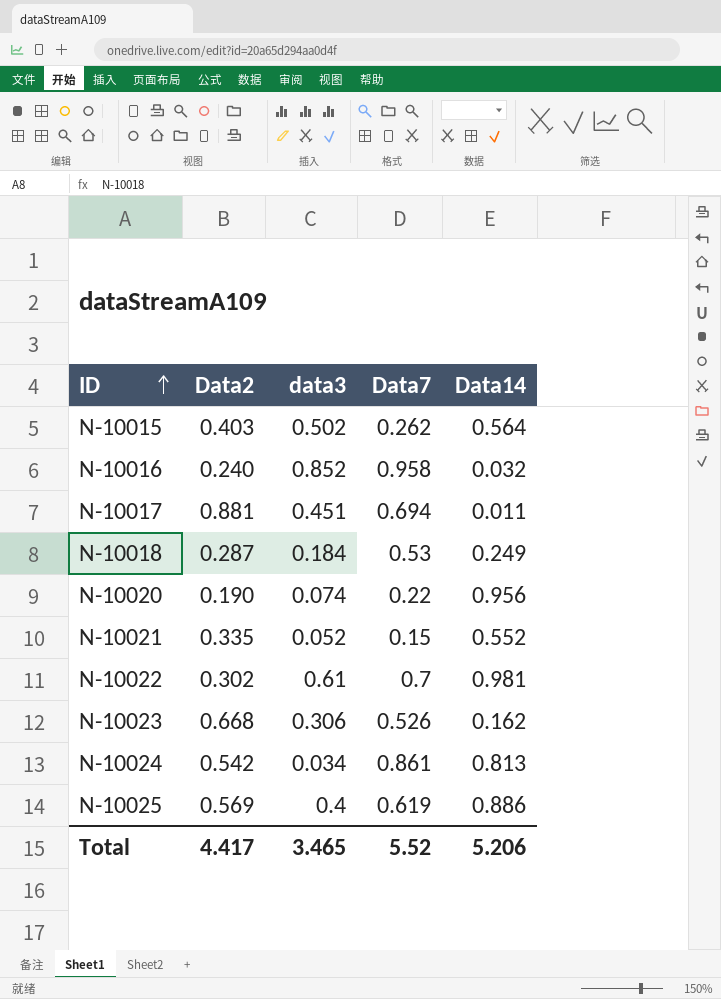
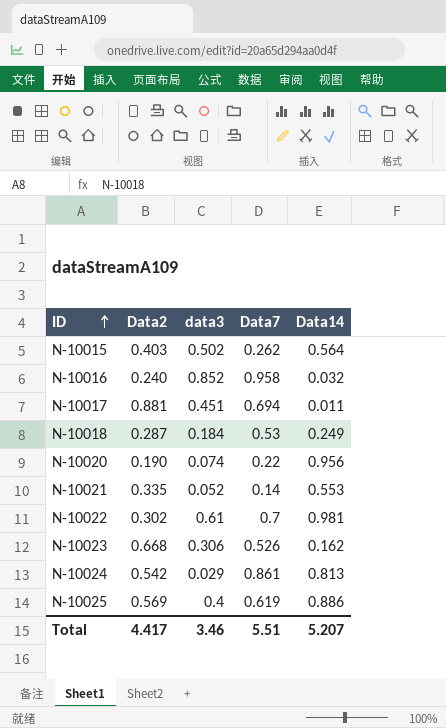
N-10021 | Data7: 0.15 -> 0.14
N-10021 | Data14: 0.552 -> 0.553
N-10024 | data3: 0.034 -> 0.029
Total | data3: 3.465 -> 3.46
Total | Data7: 5.52 -> 5.51
Total | Data14: 5.206 -> 5.207

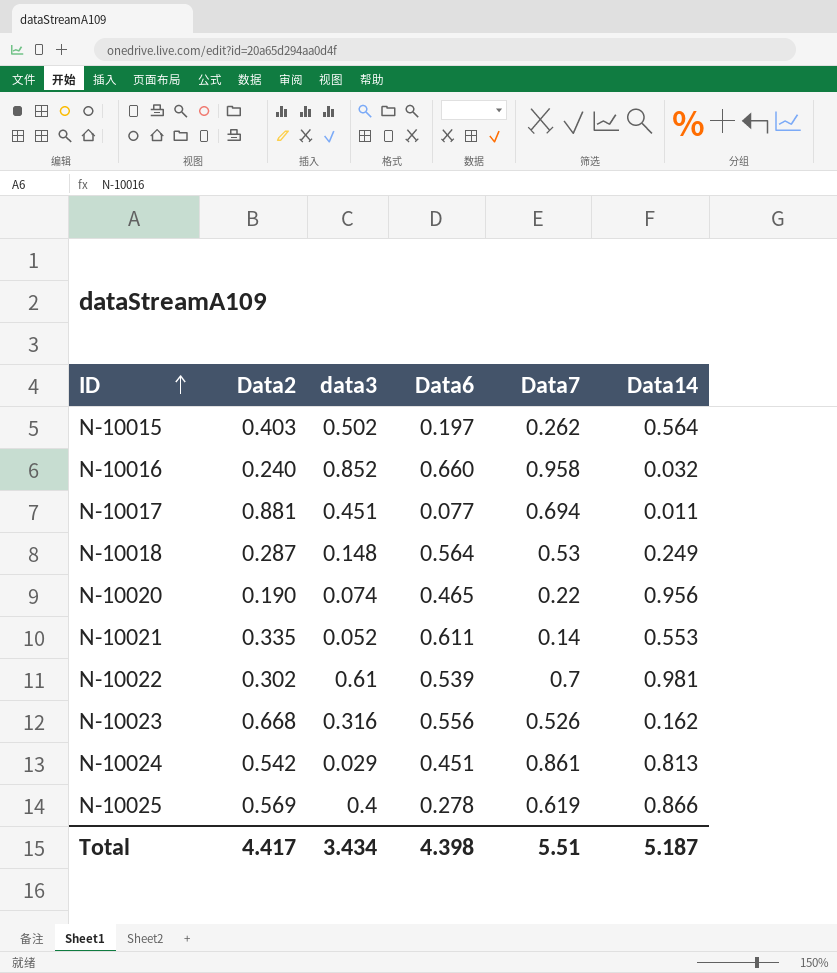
column Data6 | position: none -> 4
N-10018 | data3: 0.184 -> 0.148
N-10023 | data3: 0.306 -> 0.316
N-10025 | Data14: 0.886 -> 0.866
Total | data3: 3.46 -> 3.434
Total | Data14: 5.207 -> 5.187

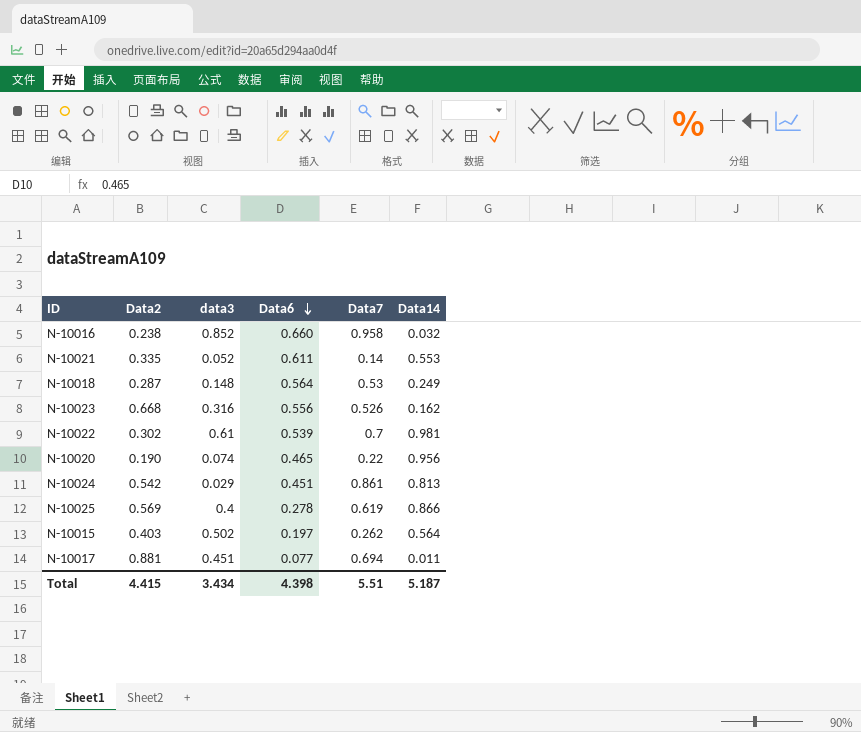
row order: ID ascending -> Data6 descending
N-10016 | Data2: 0.240 -> 0.238
Total | Data2: 4.417 -> 4.415

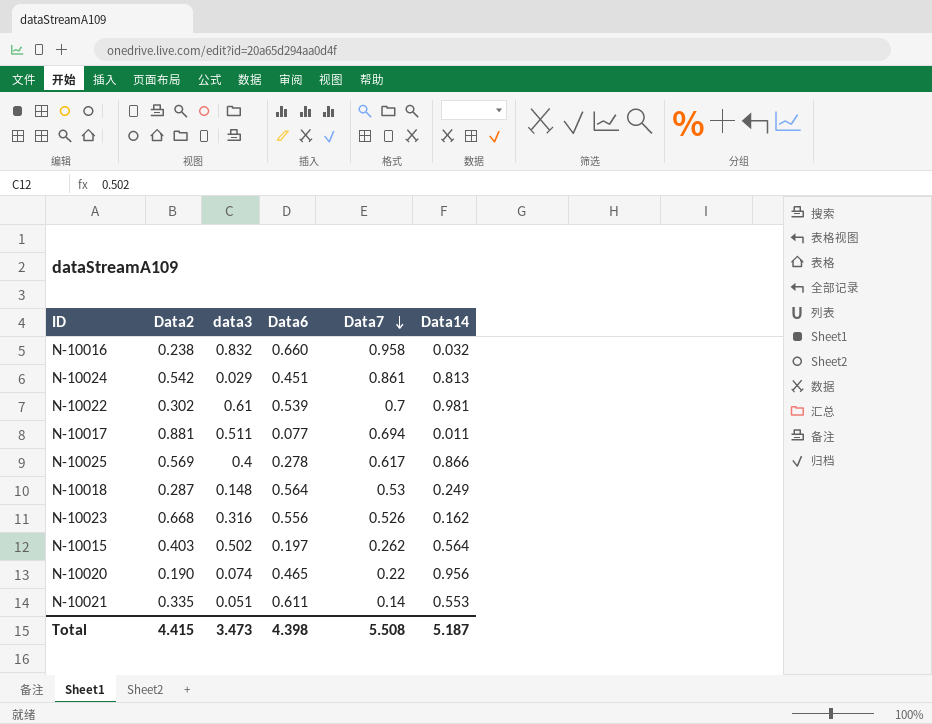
row order: Data6 descending -> Data7 descending
N-10016 | data3: 0.852 -> 0.832
N-10017 | data3: 0.451 -> 0.511
N-10025 | Data7: 0.619 -> 0.617
N-10021 | data3: 0.052 -> 0.051
Total | data3: 3.434 -> 3.473
Total | Data7: 5.51 -> 5.508

